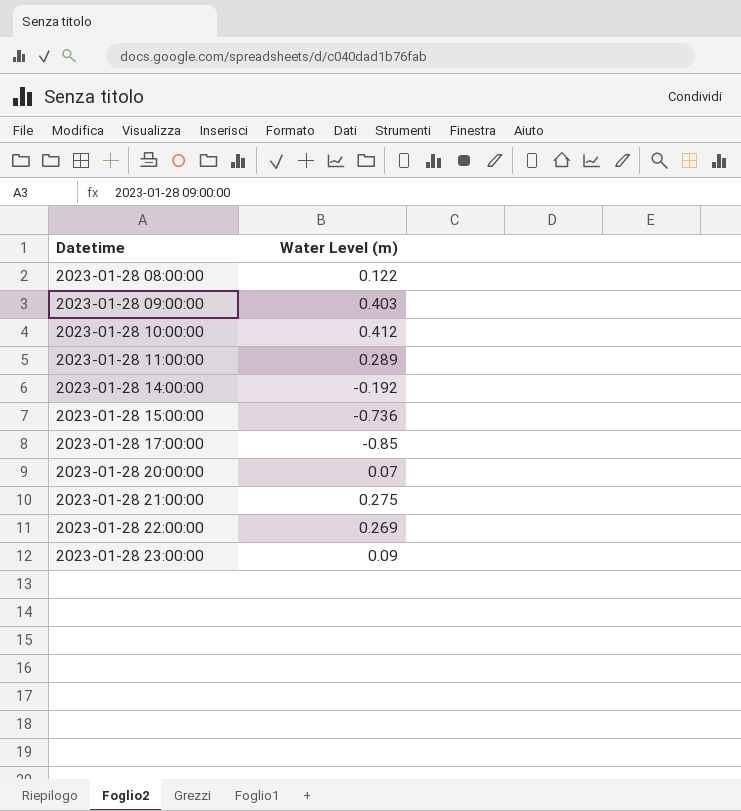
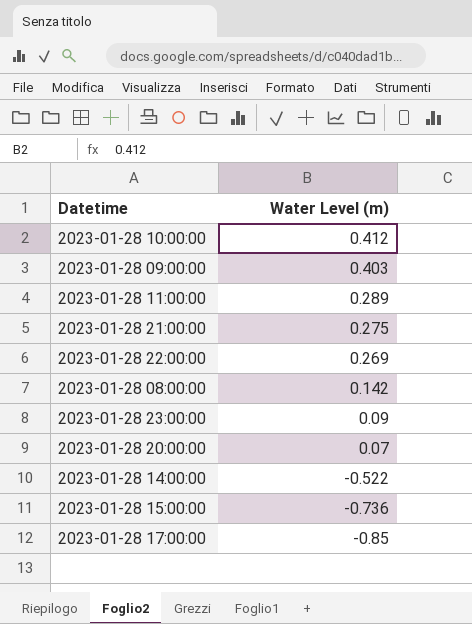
row order: Datetime ascending -> Water Level (m) descending
2023-01-28 08:00:00 | Water Level (m): 0.122 -> 0.142
2023-01-28 14:00:00 | Water Level (m): -0.192 -> -0.522

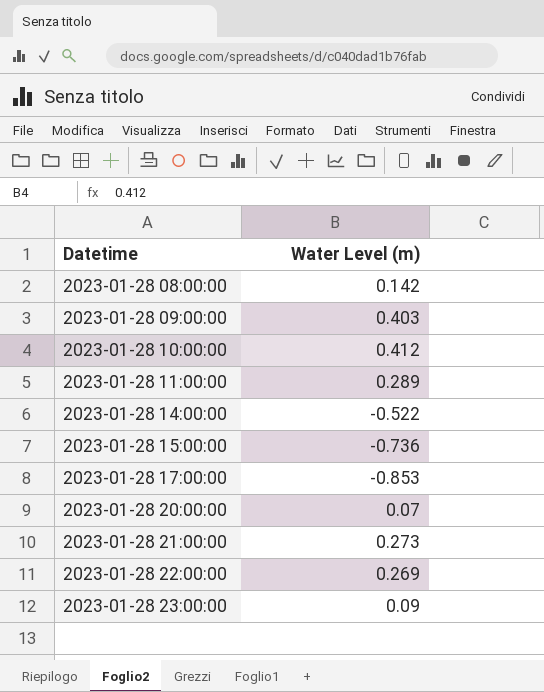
row order: Water Level (m) descending -> Datetime ascending
2023-01-28 17:00:00 | Water Level (m): -0.85 -> -0.853
2023-01-28 21:00:00 | Water Level (m): 0.275 -> 0.273

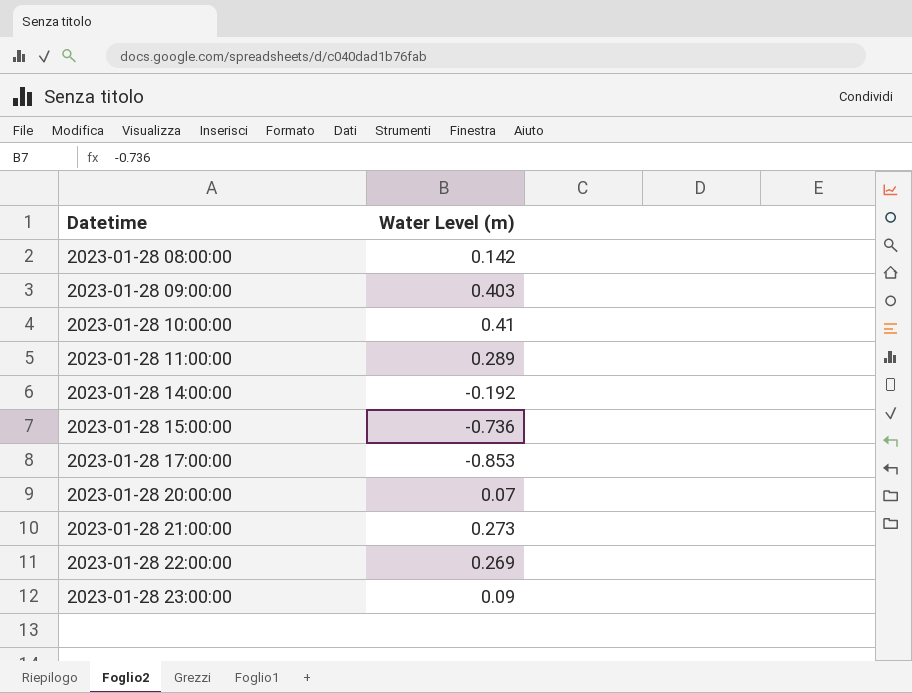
2023-01-28 10:00:00 | Water Level (m): 0.412 -> 0.41
2023-01-28 14:00:00 | Water Level (m): -0.522 -> -0.192

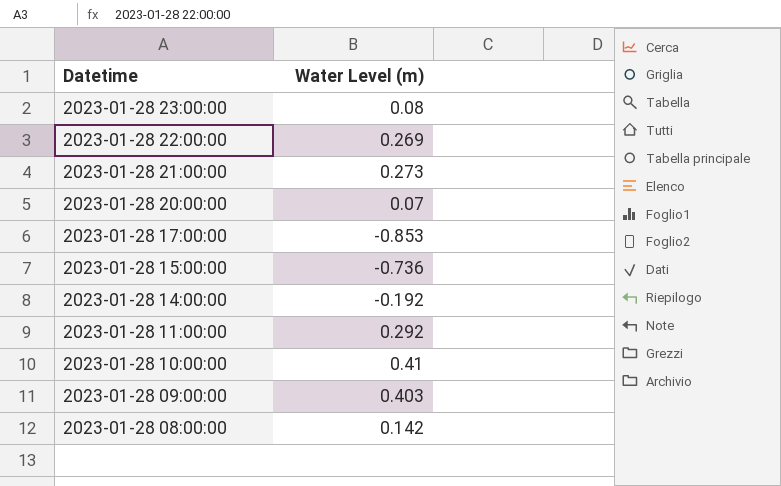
row order: Datetime ascending -> Datetime descending
2023-01-28 23:00:00 | Water Level (m): 0.09 -> 0.08
2023-01-28 11:00:00 | Water Level (m): 0.289 -> 0.292

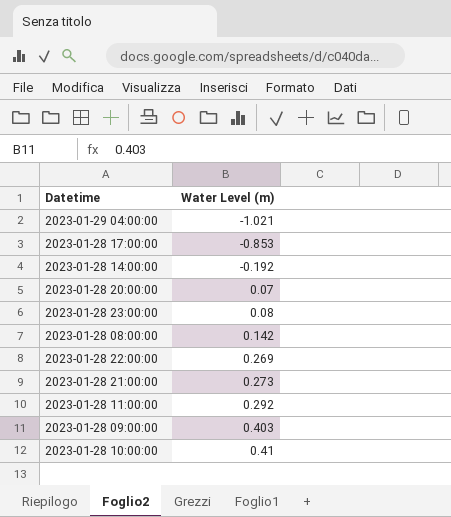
row order: Datetime descending -> Water Level (m) ascending
row 2023-01-28 15:00:00: -0.736 -> none
row 2023-01-29 04:00:00: none -> -1.021

